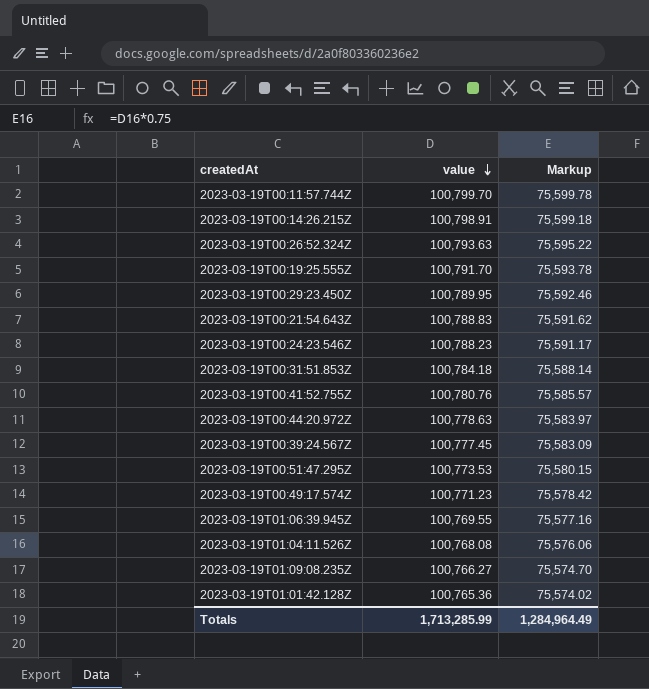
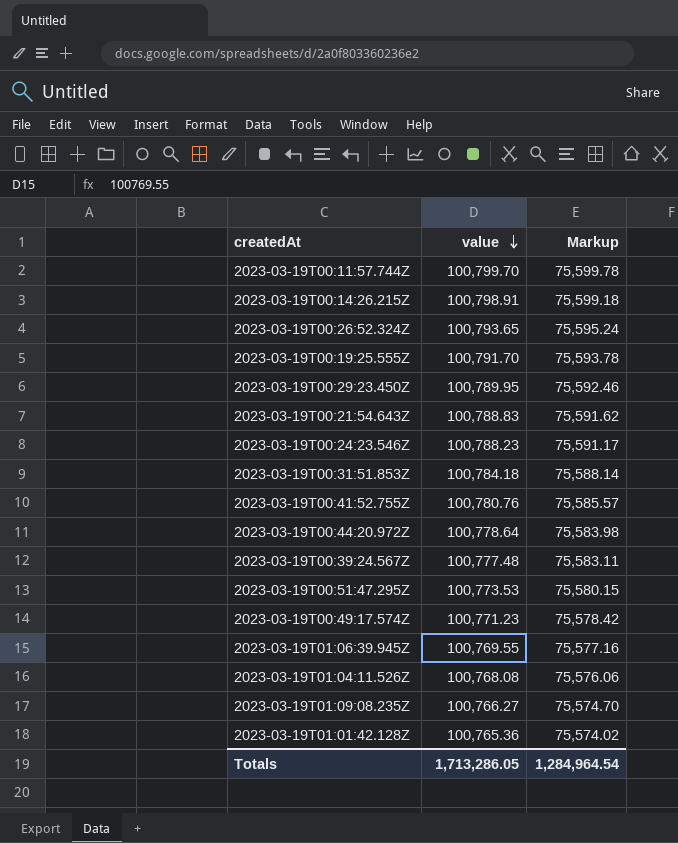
2023-03-19T00:26:52.324Z | value: 100,793.63 -> 100,793.65
2023-03-19T00:26:52.324Z | Markup: 75,595.22 -> 75,595.24
2023-03-19T00:44:20.972Z | value: 100,778.63 -> 100,778.64
2023-03-19T00:44:20.972Z | Markup: 75,583.97 -> 75,583.98
2023-03-19T00:39:24.567Z | value: 100,777.45 -> 100,777.48
2023-03-19T00:39:24.567Z | Markup: 75,583.09 -> 75,583.11
Totals | value: 1,713,285.99 -> 1,713,286.05
Totals | Markup: 1,284,964.49 -> 1,284,964.54

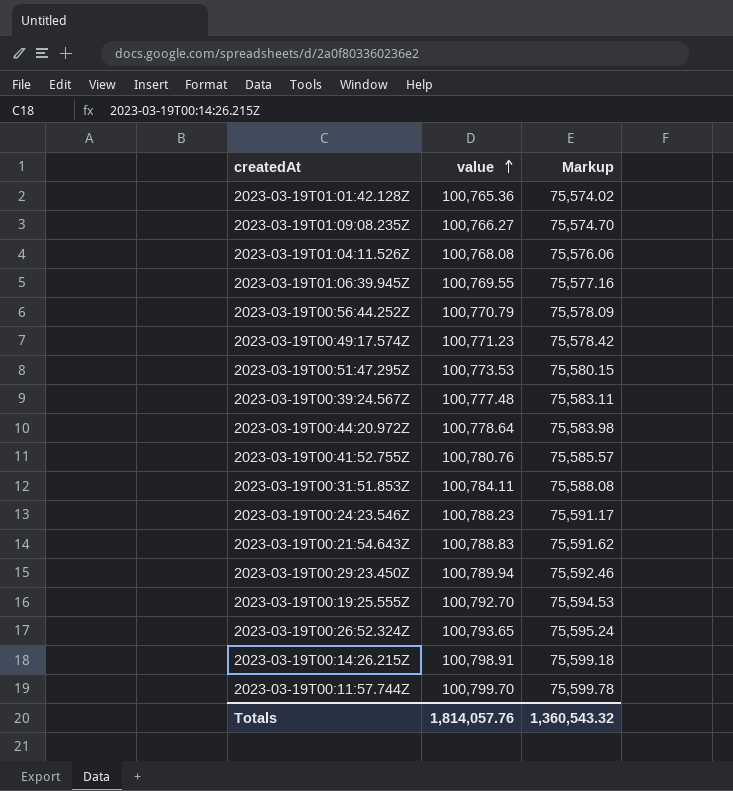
row order: value descending -> value ascending
row 2023-03-19T00:56:44.252Z: none -> 100,770.79 | 75,578.09
2023-03-19T00:31:51.853Z | value: 100,784.18 -> 100,784.11
2023-03-19T00:31:51.853Z | Markup: 75,588.14 -> 75,588.08
2023-03-19T00:29:23.450Z | value: 100,789.95 -> 100,789.94
2023-03-19T00:19:25.555Z | value: 100,791.70 -> 100,792.70
2023-03-19T00:19:25.555Z | Markup: 75,593.78 -> 75,594.53
Totals | value: 1,713,286.05 -> 1,814,057.76
Totals | Markup: 1,284,964.54 -> 1,360,543.32

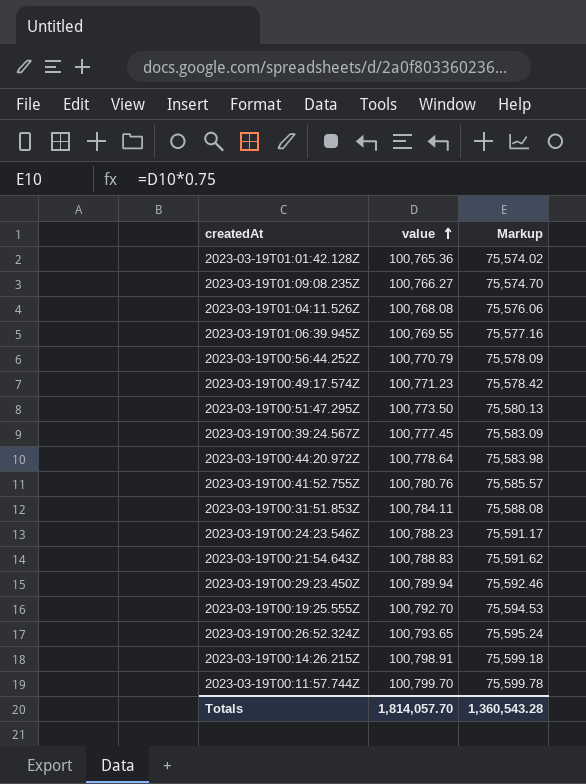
2023-03-19T00:51:47.295Z | value: 100,773.53 -> 100,773.50
2023-03-19T00:51:47.295Z | Markup: 75,580.15 -> 75,580.13
2023-03-19T00:39:24.567Z | value: 100,777.48 -> 100,777.45
2023-03-19T00:39:24.567Z | Markup: 75,583.11 -> 75,583.09
Totals | value: 1,814,057.76 -> 1,814,057.70
Totals | Markup: 1,360,543.32 -> 1,360,543.28

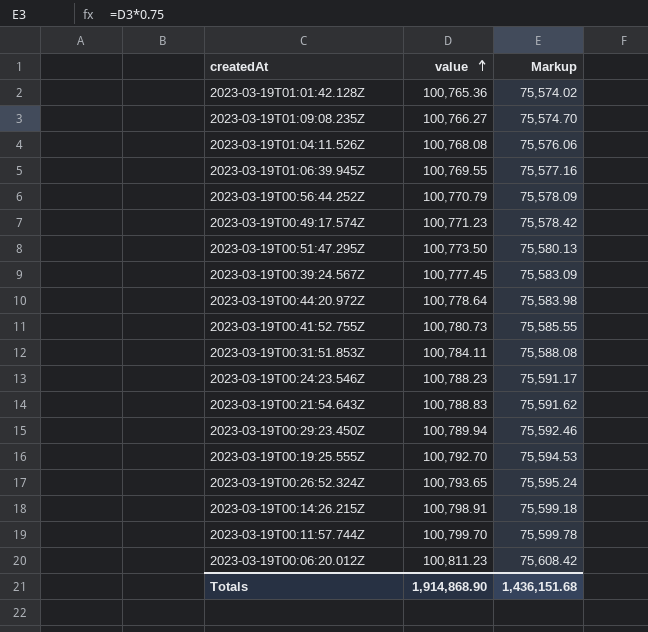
2023-03-19T00:41:52.755Z | value: 100,780.76 -> 100,780.73
2023-03-19T00:41:52.755Z | Markup: 75,585.57 -> 75,585.55
row 2023-03-19T00:06:20.012Z: none -> 100,811.23 | 75,608.42
Totals | value: 1,814,057.70 -> 1,914,868.90
Totals | Markup: 1,360,543.28 -> 1,436,151.68

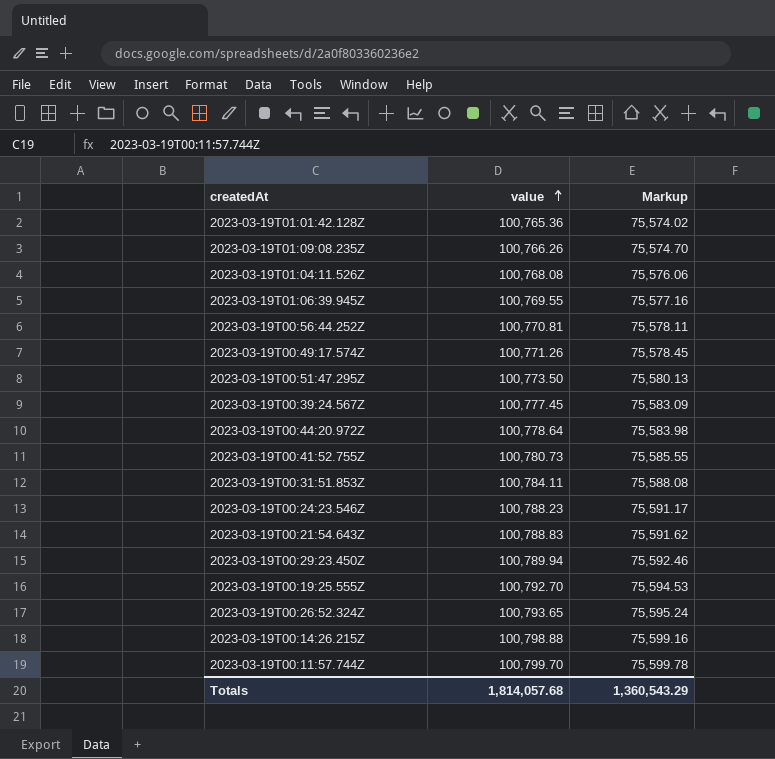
row 2023-03-19T00:06:20.012Z: 100,811.23 | 75,608.42 -> none
2023-03-19T01:09:08.235Z | value: 100,766.27 -> 100,766.26
2023-03-19T00:56:44.252Z | value: 100,770.79 -> 100,770.81
2023-03-19T00:56:44.252Z | Markup: 75,578.09 -> 75,578.11
2023-03-19T00:49:17.574Z | value: 100,771.23 -> 100,771.26
2023-03-19T00:49:17.574Z | Markup: 75,578.42 -> 75,578.45
2023-03-19T00:14:26.215Z | value: 100,798.91 -> 100,798.88
2023-03-19T00:14:26.215Z | Markup: 75,599.18 -> 75,599.16
Totals | value: 1,914,868.90 -> 1,814,057.68
Totals | Markup: 1,436,151.68 -> 1,360,543.29

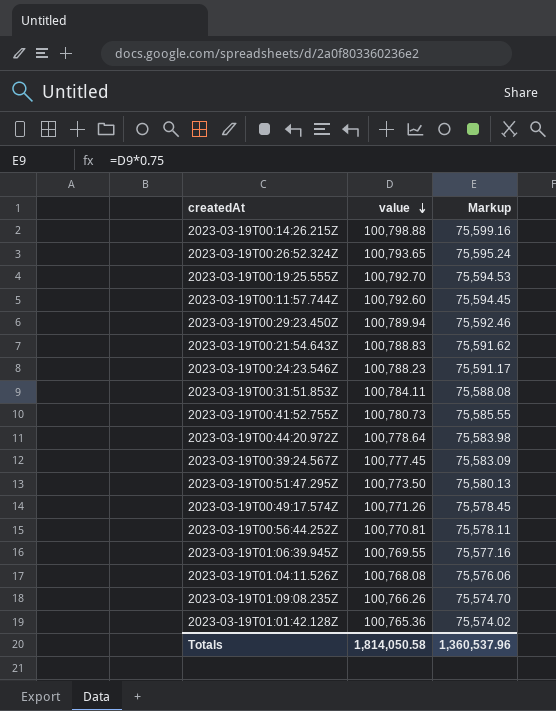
row order: value ascending -> value descending
2023-03-19T00:11:57.744Z | value: 100,799.70 -> 100,792.60
2023-03-19T00:11:57.744Z | Markup: 75,599.78 -> 75,594.45
Totals | value: 1,814,057.68 -> 1,814,050.58
Totals | Markup: 1,360,543.29 -> 1,360,537.96

